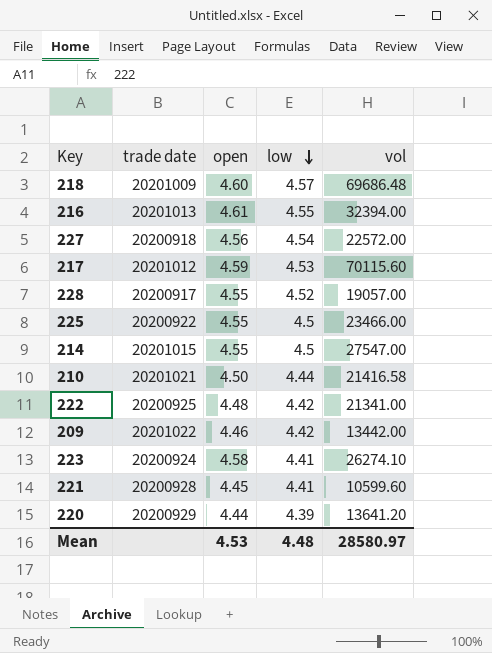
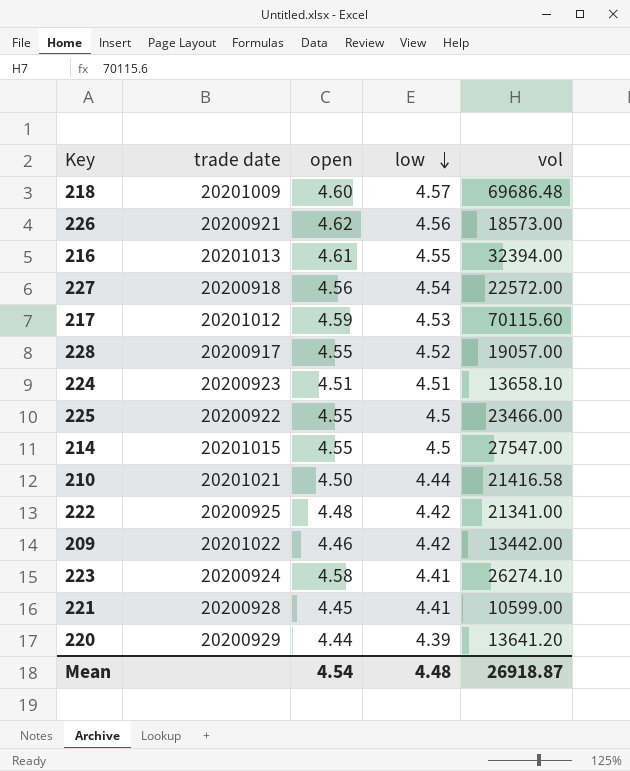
row 226: none -> 20200921 | 4.62 | 4.56 | 18573.00
row 224: none -> 20200923 | 4.51 | 4.51 | 13658.10
221 | vol: 10599.60 -> 10599.00
Mean | open: 4.53 -> 4.54
Mean | vol: 28580.97 -> 26918.87

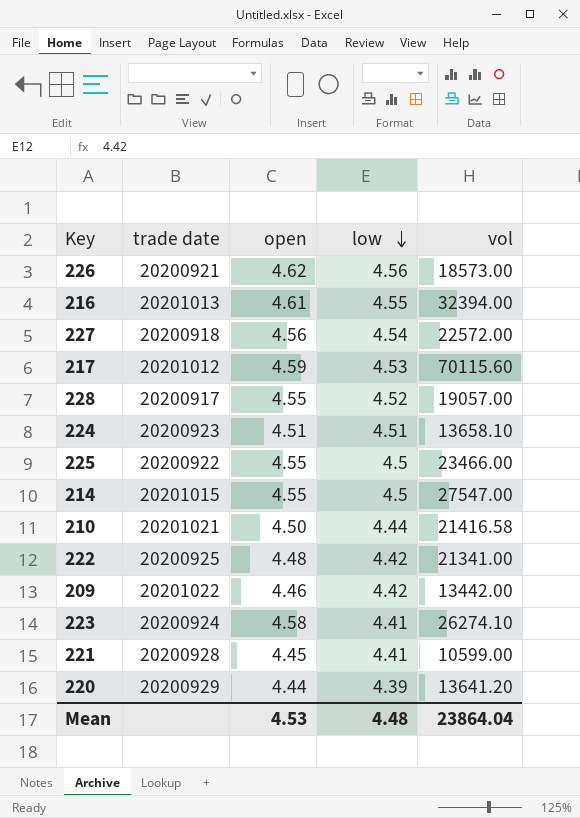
row 218: 20201009 | 4.60 | 4.57 | 69686.48 -> none
Mean | open: 4.54 -> 4.53
Mean | vol: 26918.87 -> 23864.04

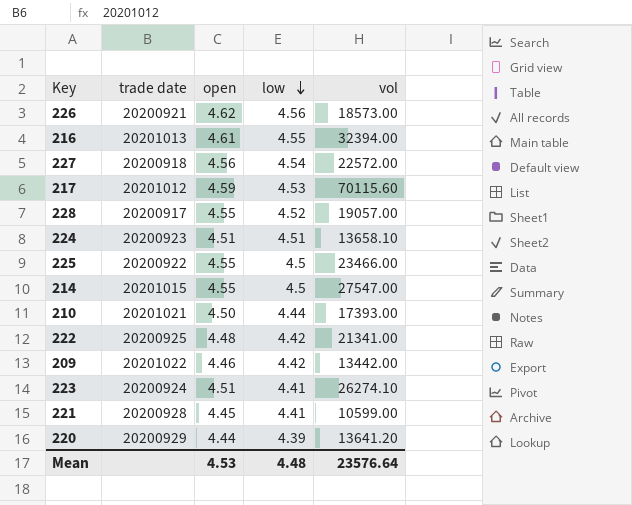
210 | vol: 21416.58 -> 17393.00
223 | open: 4.58 -> 4.51
Mean | vol: 23864.04 -> 23576.64

